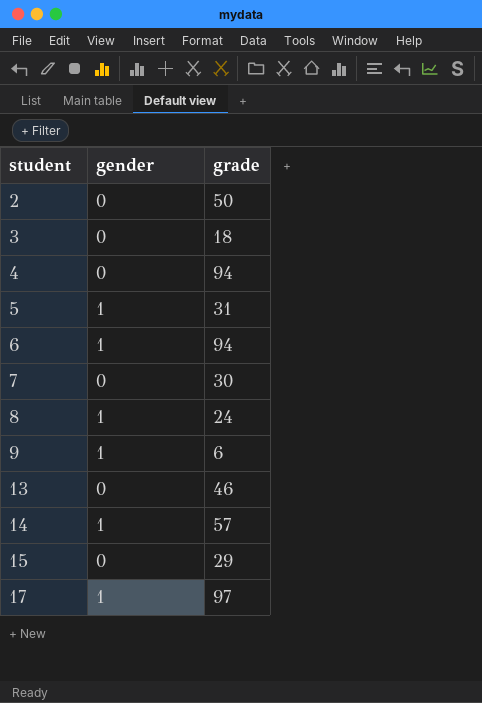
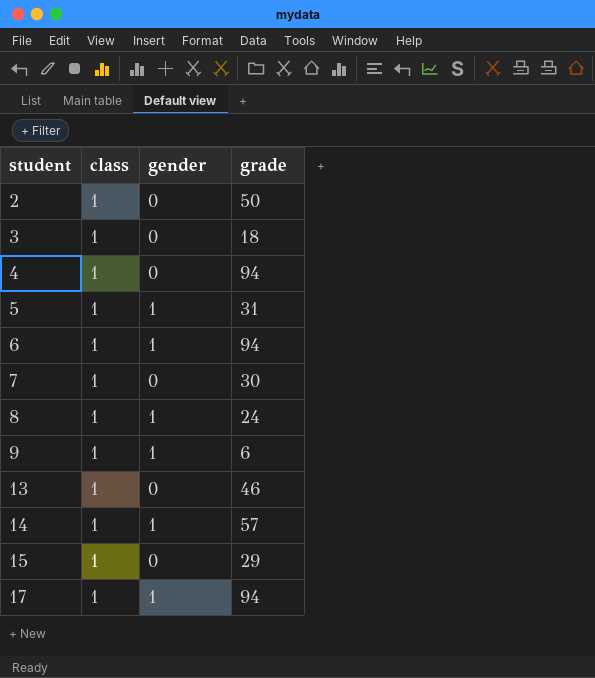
column class | position: none -> 2
17 | grade: 97 -> 94

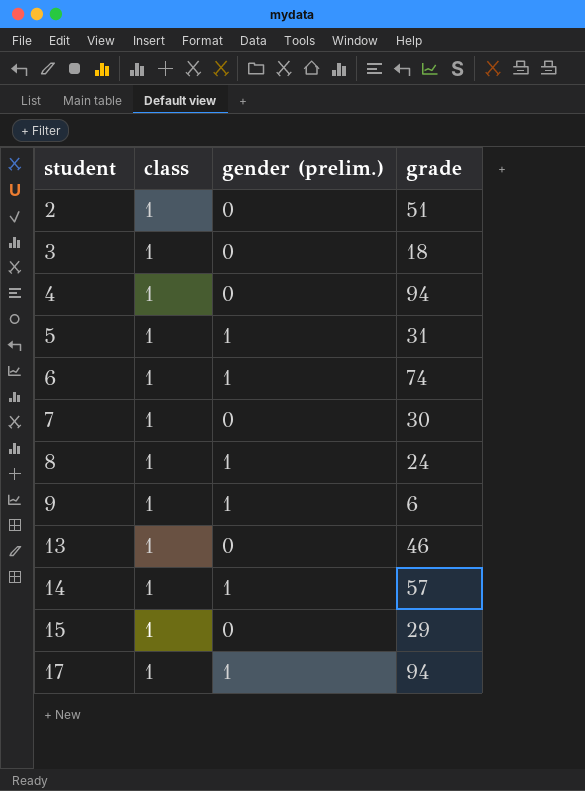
column name: gender -> gender (prelim.)
2 | grade: 50 -> 51
6 | grade: 94 -> 74

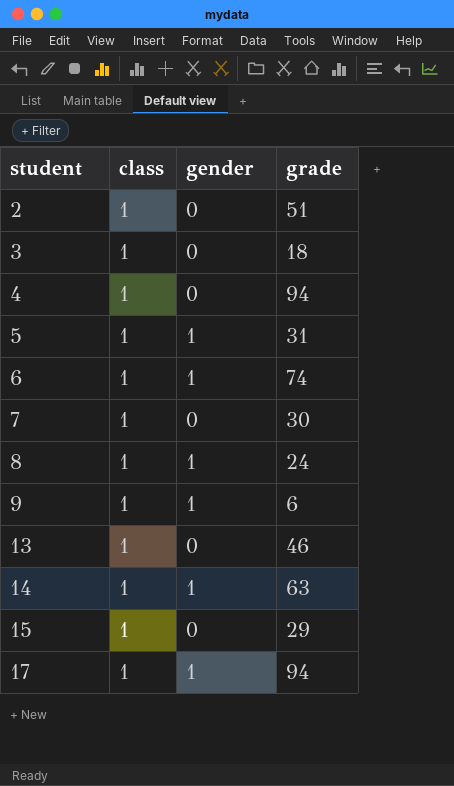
column name: gender (prelim.) -> gender
14 | grade: 57 -> 63

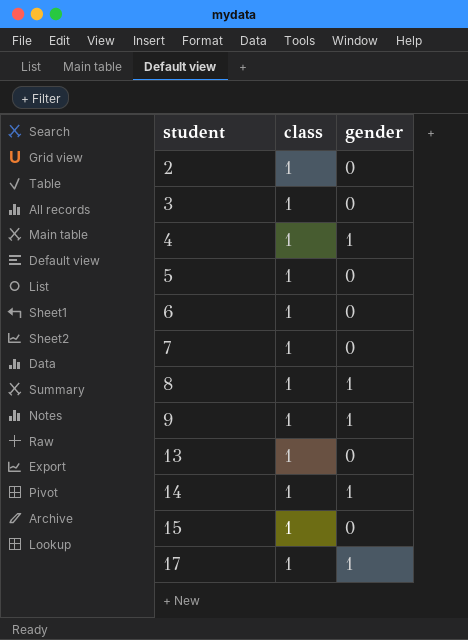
column grade | position: 4 -> none
4 | gender: 0 -> 1
5 | gender: 1 -> 0
6 | gender: 1 -> 0

